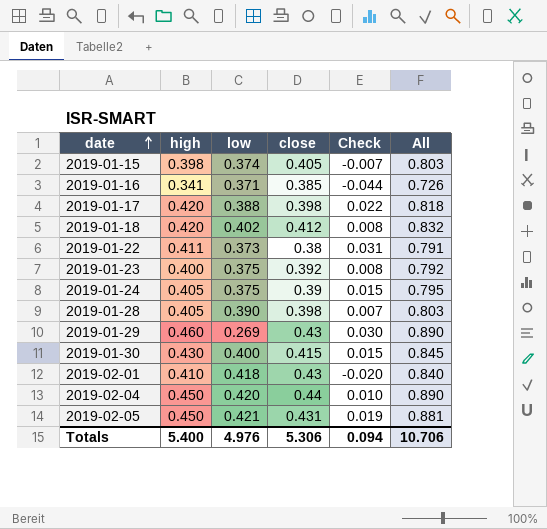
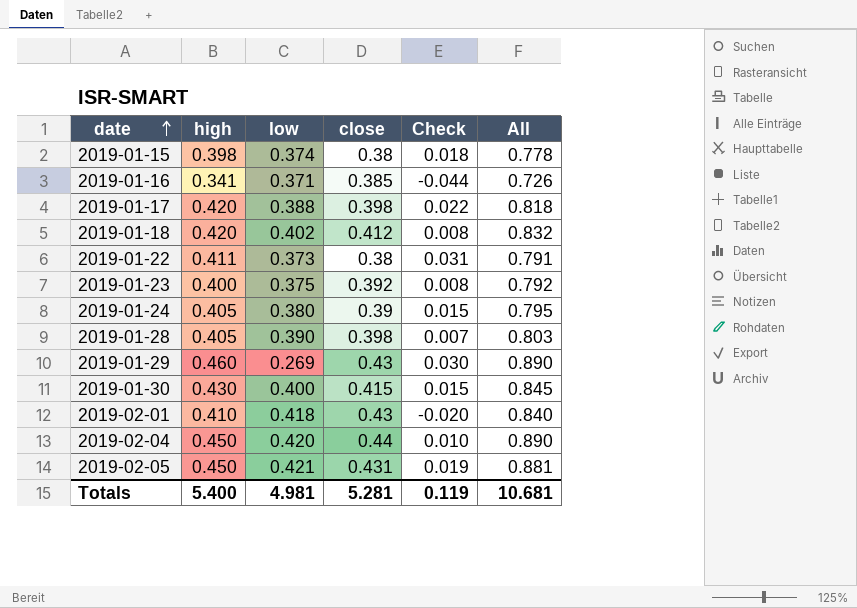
2019-01-15 | close: 0.405 -> 0.38
2019-01-15 | Check: -0.007 -> 0.018
2019-01-15 | All: 0.803 -> 0.778
2019-01-24 | low: 0.375 -> 0.380
Totals | low: 4.976 -> 4.981
Totals | close: 5.306 -> 5.281
Totals | Check: 0.094 -> 0.119
Totals | All: 10.706 -> 10.681

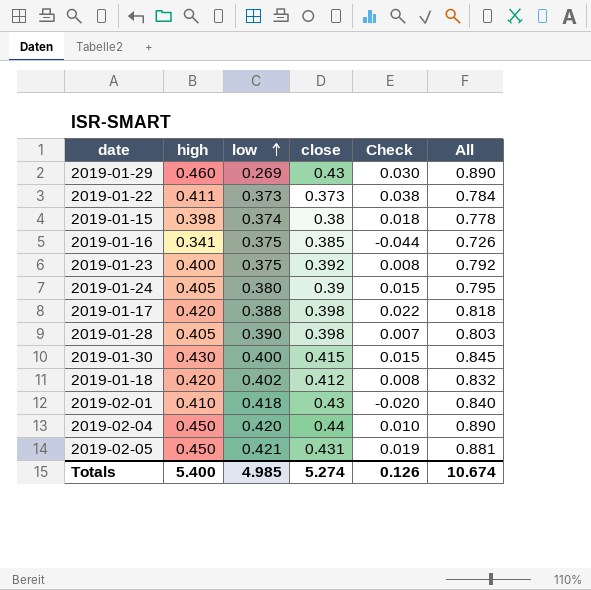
row order: date ascending -> low ascending
2019-01-22 | close: 0.38 -> 0.373
2019-01-22 | Check: 0.031 -> 0.038
2019-01-22 | All: 0.791 -> 0.784
2019-01-16 | low: 0.371 -> 0.375
Totals | low: 4.981 -> 4.985
Totals | close: 5.281 -> 5.274
Totals | Check: 0.119 -> 0.126
Totals | All: 10.681 -> 10.674

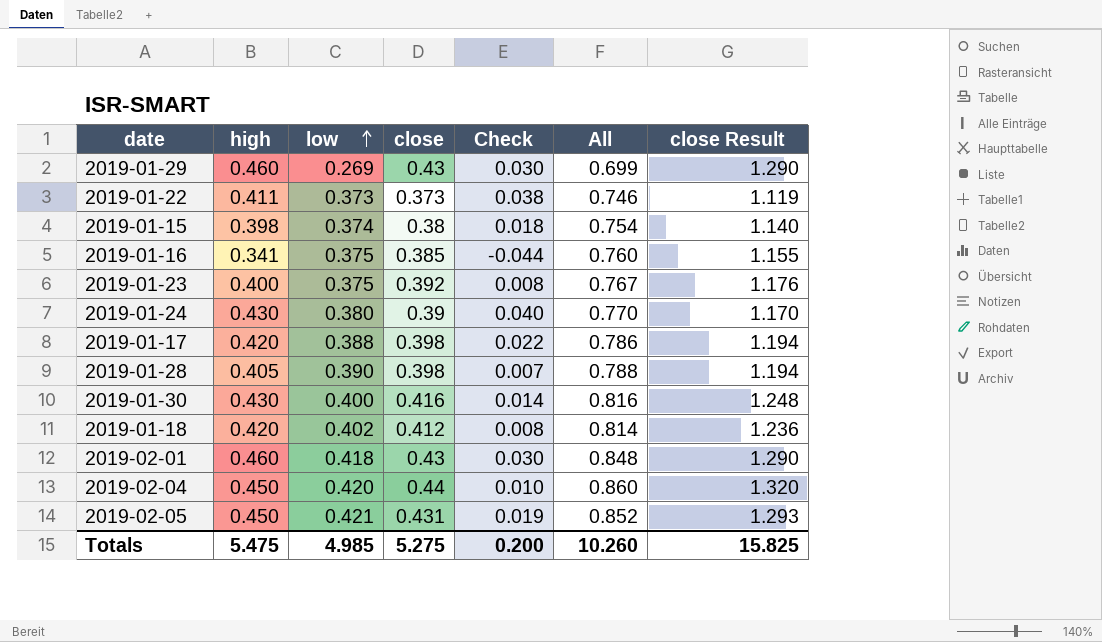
column All | formula: [high] + [close] -> [low] + [close]
column close Result | formula: none -> [close] * 3
2019-01-24 | high: 0.405 -> 0.430
2019-01-24 | Check: 0.015 -> 0.040
2019-01-30 | close: 0.415 -> 0.416
2019-01-30 | Check: 0.015 -> 0.014
2019-02-01 | high: 0.410 -> 0.460
2019-02-01 | Check: -0.020 -> 0.030
Totals | high: 5.400 -> 5.475
Totals | close: 5.274 -> 5.275
Totals | Check: 0.126 -> 0.200
Totals | All: 10.674 -> 10.260

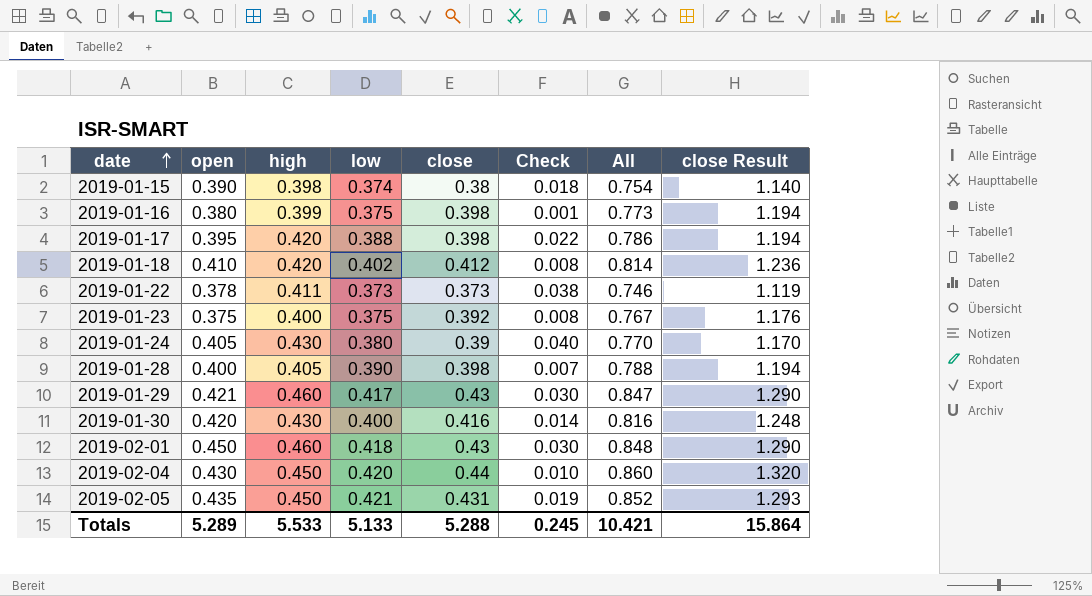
row order: low ascending -> date ascending
column open | position: none -> 2
2019-01-16 | high: 0.341 -> 0.399
2019-01-16 | close: 0.385 -> 0.398
2019-01-16 | Check: -0.044 -> 0.001
2019-01-16 | All: 0.760 -> 0.773
2019-01-16 | close Result: 1.155 -> 1.194
2019-01-29 | low: 0.269 -> 0.417
2019-01-29 | All: 0.699 -> 0.847
Totals | high: 5.475 -> 5.533
Totals | low: 4.985 -> 5.133
Totals | close: 5.275 -> 5.288
Totals | Check: 0.200 -> 0.245
Totals | All: 10.260 -> 10.421
Totals | close Result: 15.825 -> 15.864

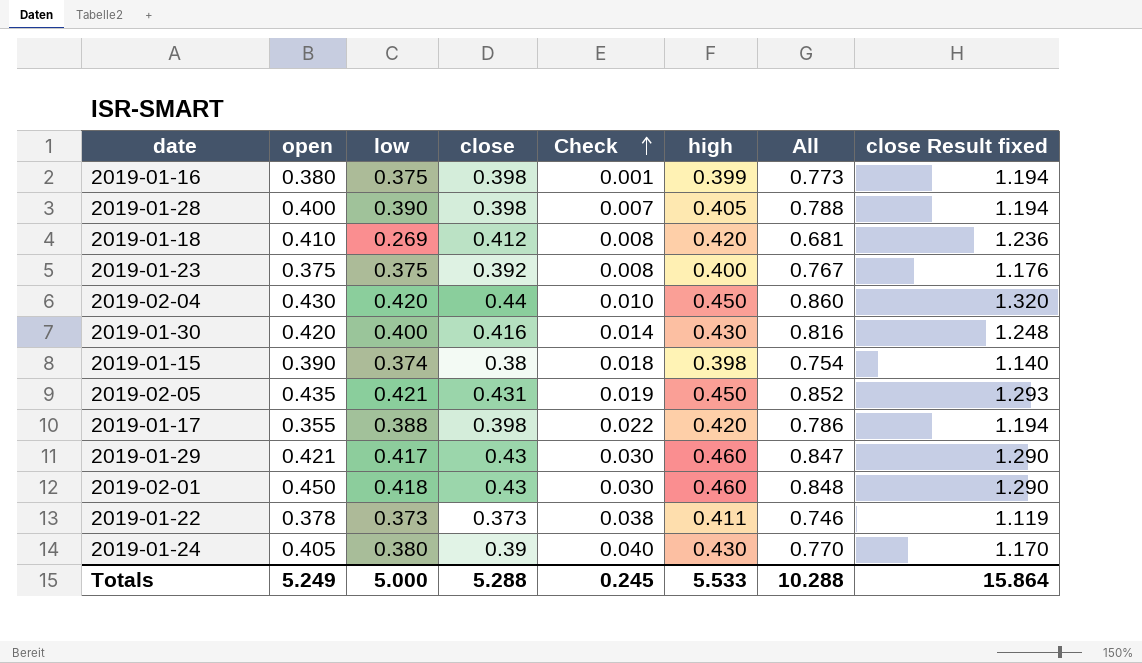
row order: date ascending -> Check ascending
column high | position: 3 -> 6
column name: close Result -> close Result fixed
2019-01-18 | low: 0.402 -> 0.269
2019-01-18 | All: 0.814 -> 0.681
2019-01-17 | open: 0.395 -> 0.355
Totals | open: 5.289 -> 5.249
Totals | low: 5.133 -> 5.000
Totals | All: 10.421 -> 10.288

